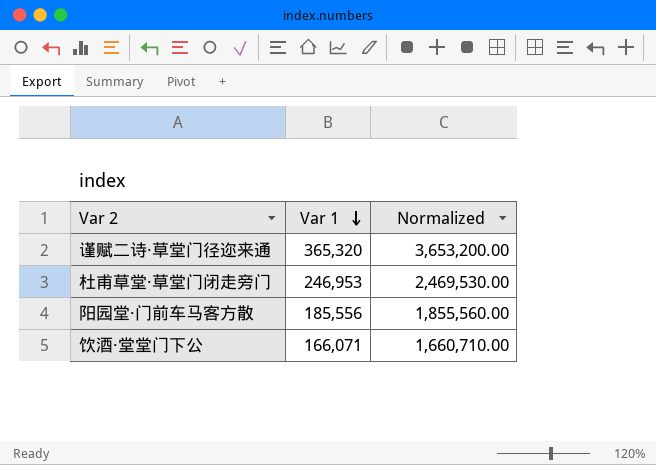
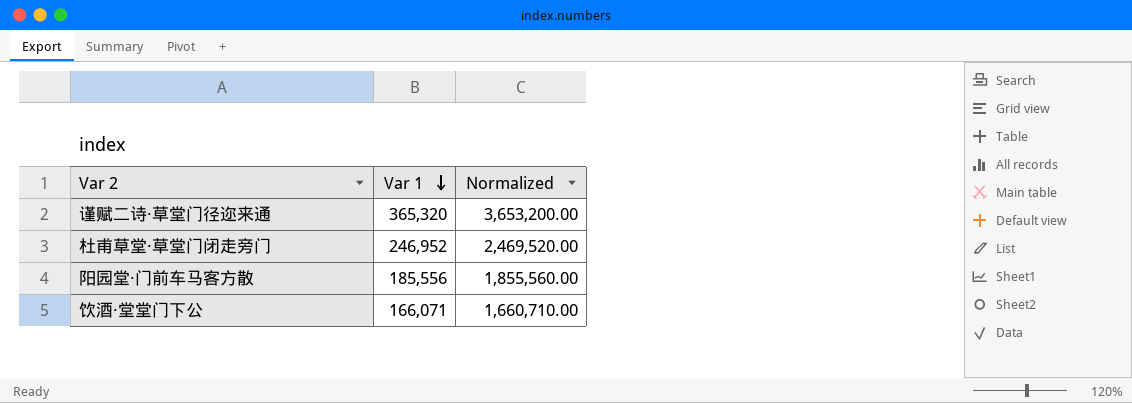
杜甫草堂·草堂门闭走旁门 | Var 1: 246,953 -> 246,952
杜甫草堂·草堂门闭走旁门 | Normalized: 2,469,530.00 -> 2,469,520.00

